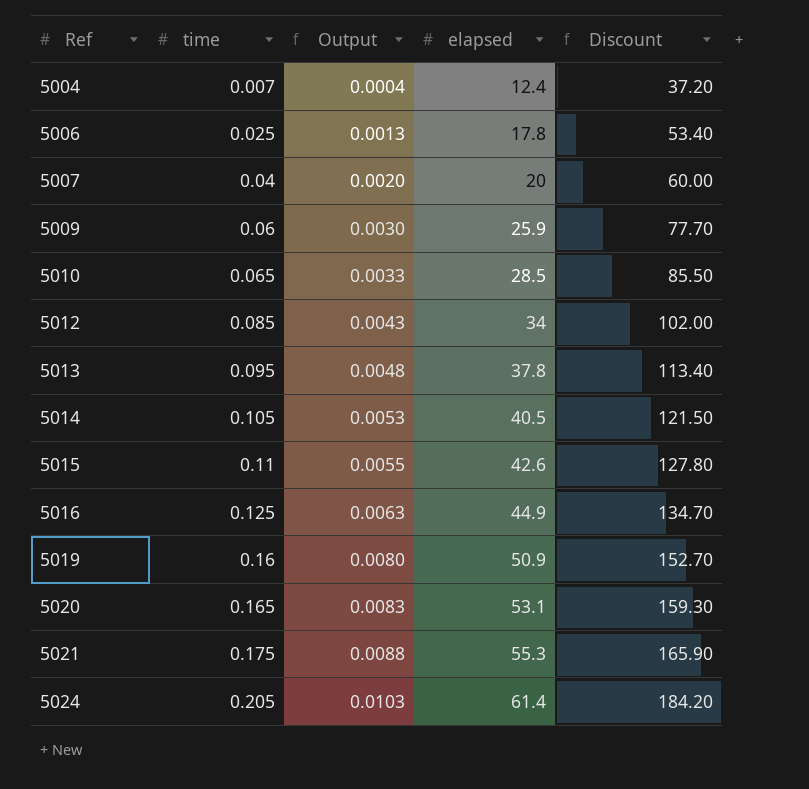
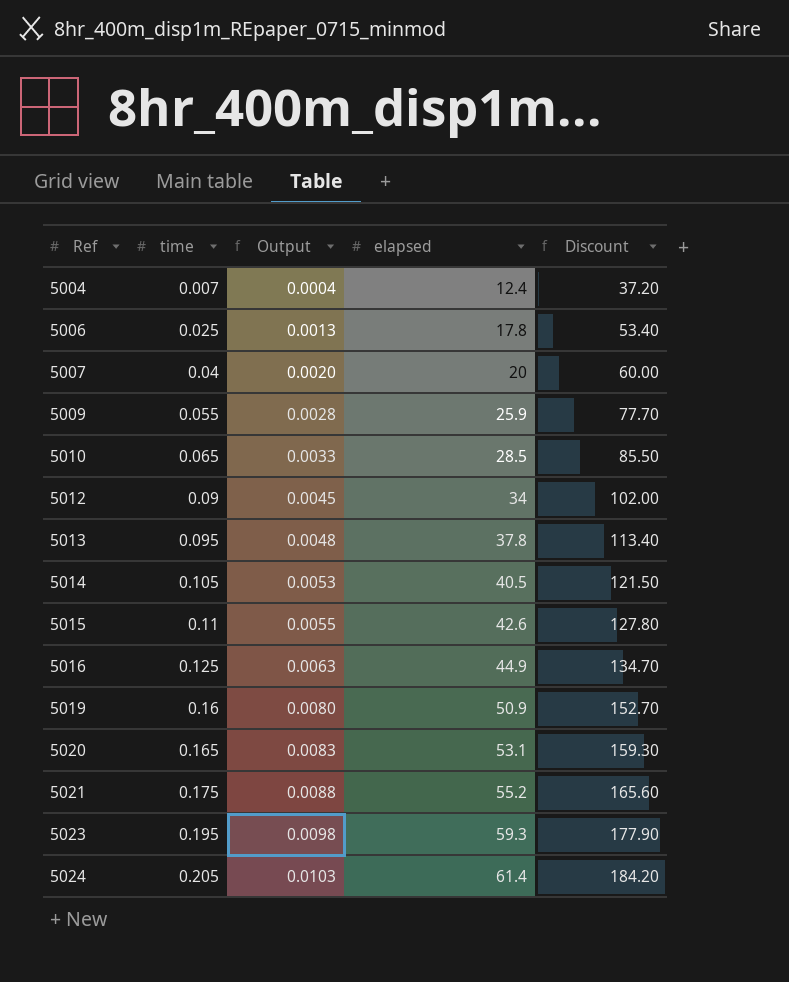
5009 | time: 0.06 -> 0.055
5009 | Output: 0.0030 -> 0.0028
5012 | time: 0.085 -> 0.09
5012 | Output: 0.0043 -> 0.0045
5021 | elapsed: 55.3 -> 55.2
5021 | Discount: 165.90 -> 165.60
row 5023: none -> 0.195 | 0.0098 | 59.3 | 177.90

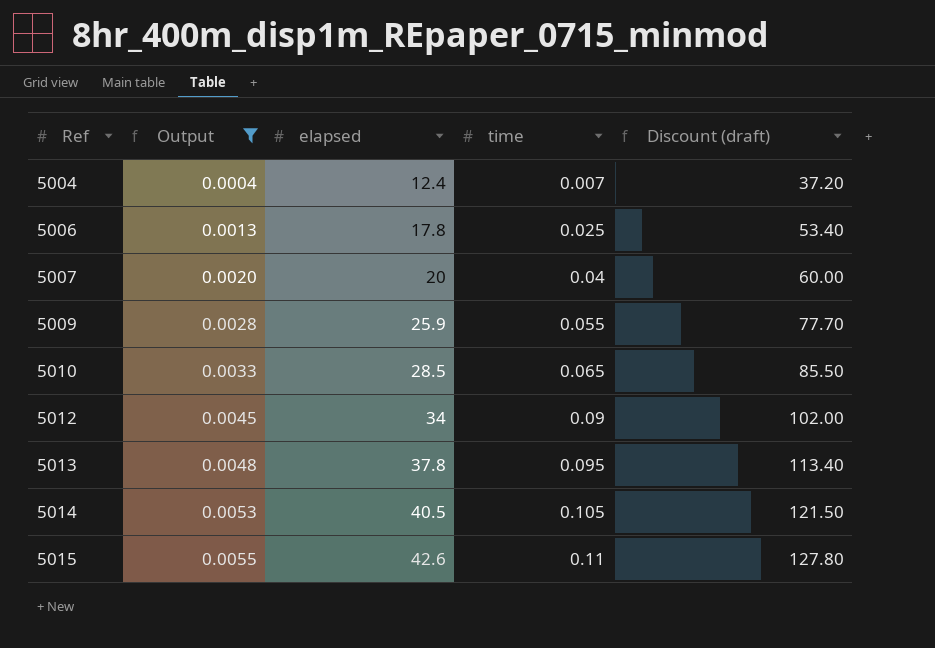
filter: none -> Output <= 0.0055
column time | position: 2 -> 4
column name: Discount -> Discount (draft)

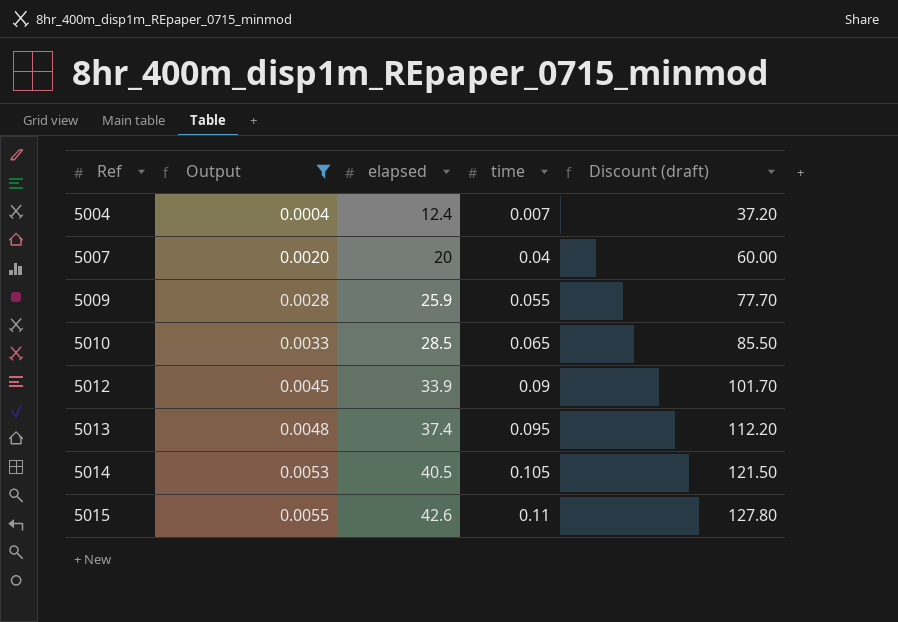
row 5006: 0.0013 | 17.8 | 0.025 | 53.40 -> none
5012 | elapsed: 34 -> 33.9
5012 | Discount (draft): 102.00 -> 101.70
5013 | elapsed: 37.8 -> 37.4
5013 | Discount (draft): 113.40 -> 112.20

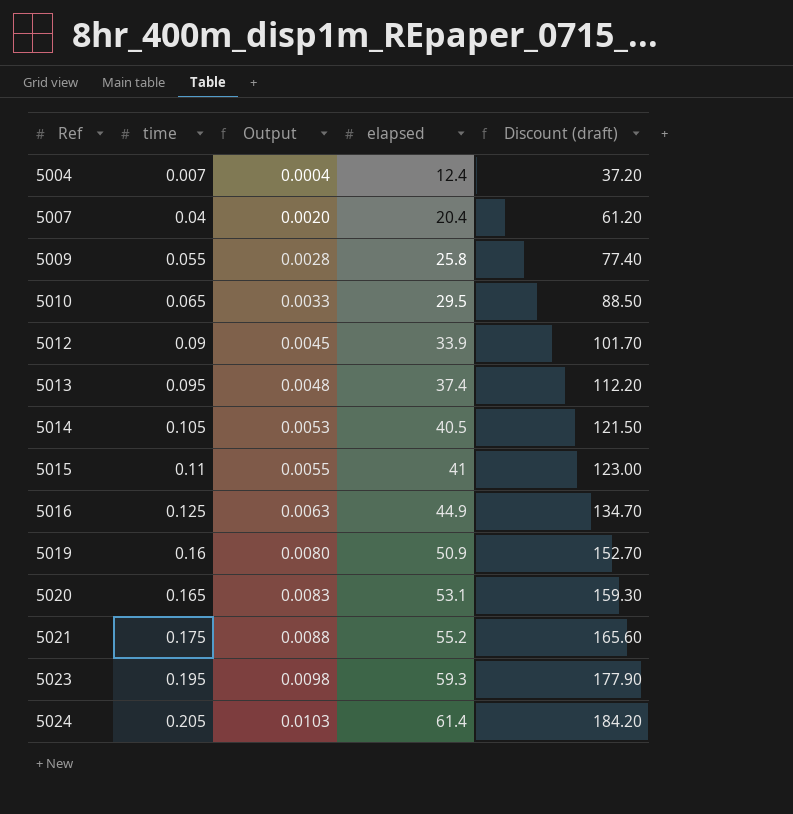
filter: Output <= 0.0055 -> none
column time | position: 4 -> 2
5007 | elapsed: 20 -> 20.4
5007 | Discount (draft): 60.00 -> 61.20
5009 | elapsed: 25.9 -> 25.8
5009 | Discount (draft): 77.70 -> 77.40
5010 | elapsed: 28.5 -> 29.5
5010 | Discount (draft): 85.50 -> 88.50
5015 | elapsed: 42.6 -> 41
5015 | Discount (draft): 127.80 -> 123.00

